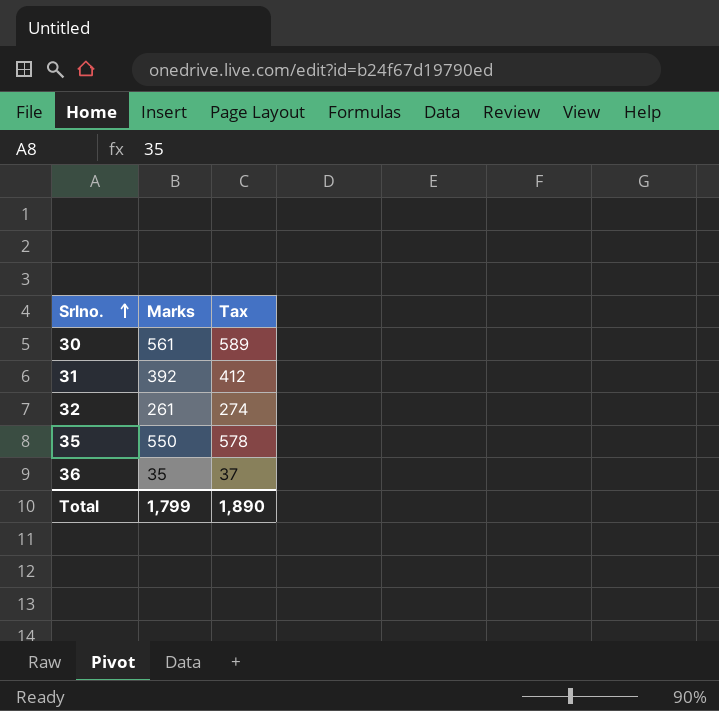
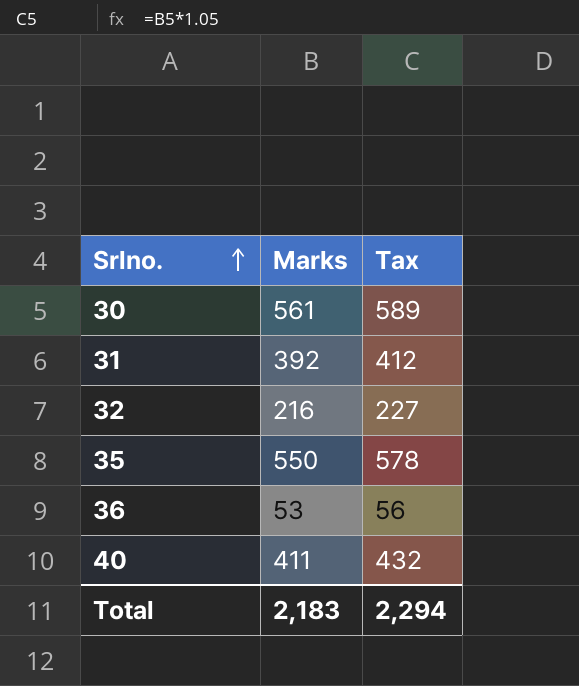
32 | Marks: 261 -> 216
32 | Tax: 274 -> 227
36 | Marks: 35 -> 53
36 | Tax: 37 -> 56
row 40: none -> 411 | 432
Total | Marks: 1,799 -> 2,183
Total | Tax: 1,890 -> 2,294

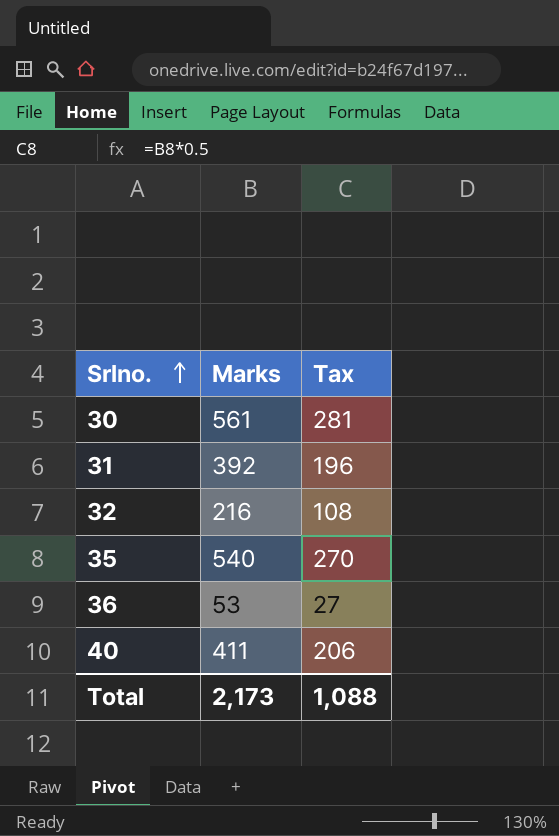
column Tax | formula: [Marks] * 1.05 -> [Marks] * 0.5
35 | Marks: 550 -> 540
Total | Marks: 2,183 -> 2,173
Total | Tax: 2,294 -> 1,088

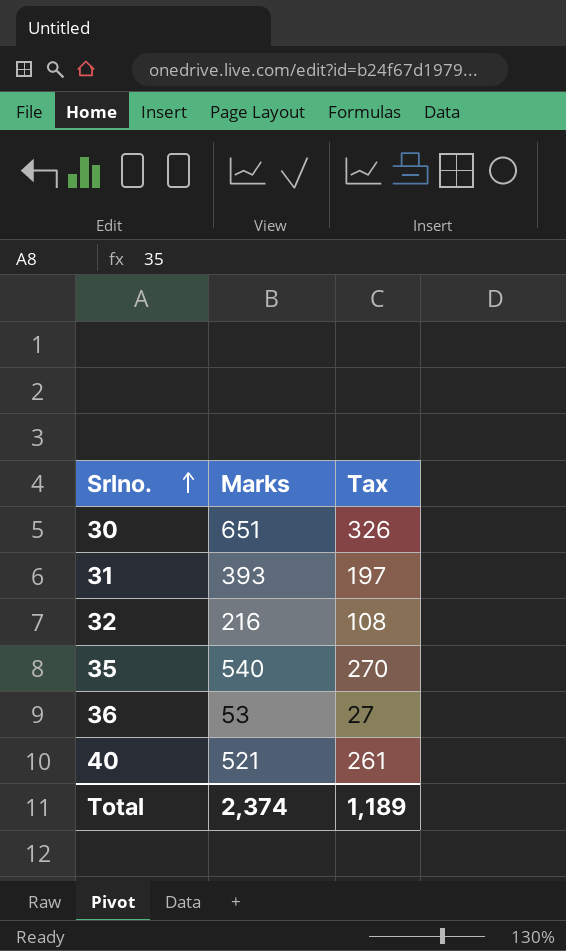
30 | Marks: 561 -> 651
30 | Tax: 281 -> 326
31 | Marks: 392 -> 393
31 | Tax: 196 -> 197
40 | Marks: 411 -> 521
40 | Tax: 206 -> 261
Total | Marks: 2,173 -> 2,374
Total | Tax: 1,088 -> 1,189

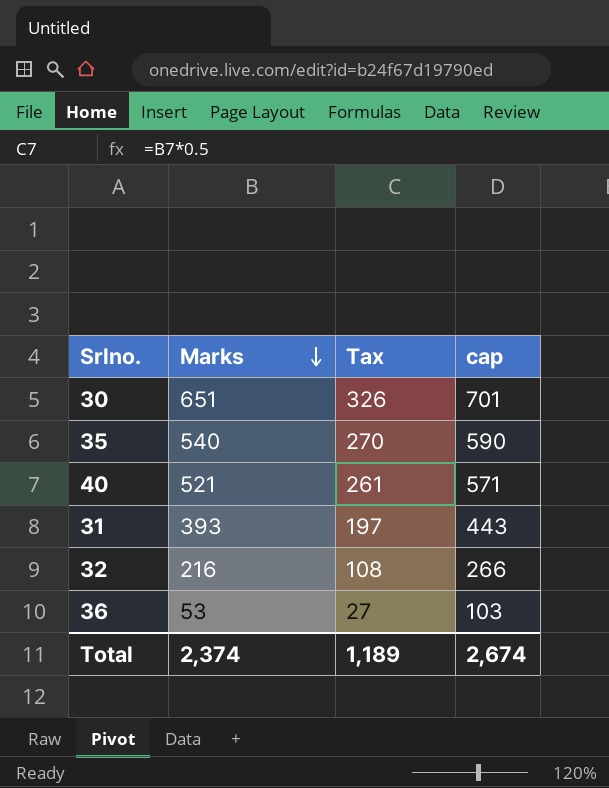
row order: Srlno. ascending -> Marks descending
column cap | formula: none -> [Marks] + 50

